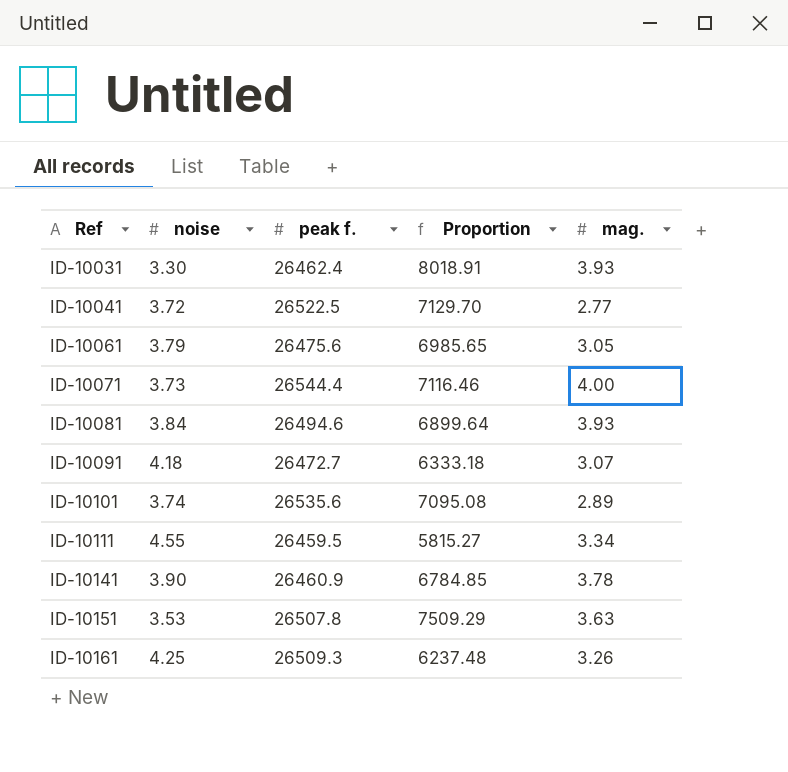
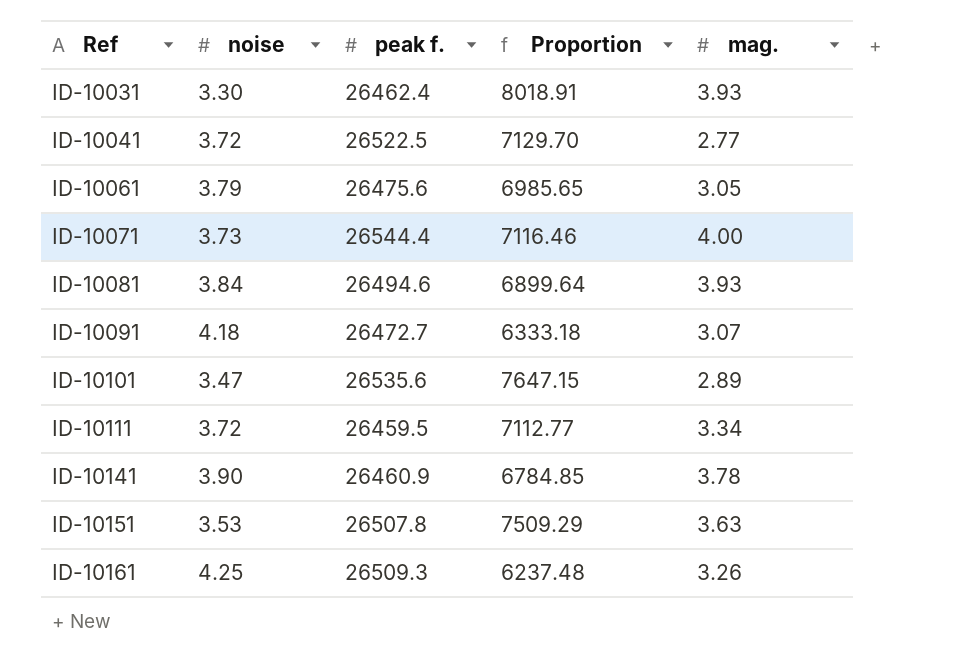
ID-10101 | noise: 3.74 -> 3.47
ID-10101 | Proportion: 7095.08 -> 7647.15
ID-10111 | noise: 4.55 -> 3.72
ID-10111 | Proportion: 5815.27 -> 7112.77

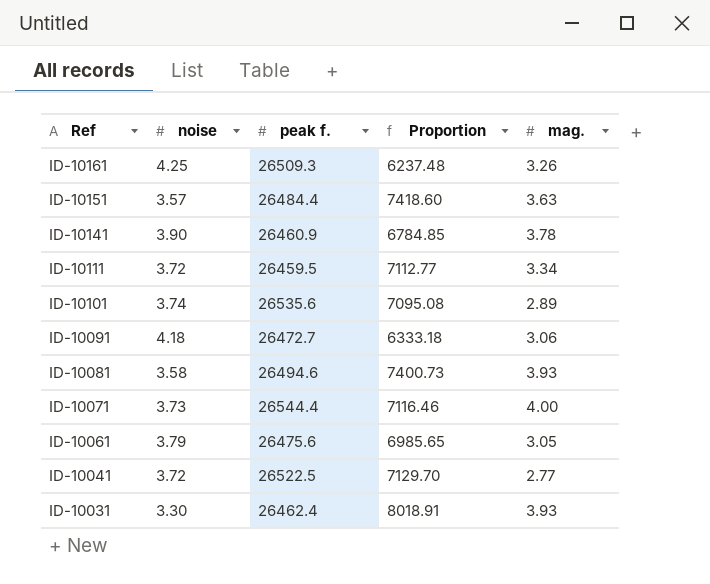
row order: Ref ascending -> Ref descending
ID-10151 | noise: 3.53 -> 3.57
ID-10151 | peak f.: 26507.8 -> 26484.4
ID-10151 | Proportion: 7509.29 -> 7418.60
ID-10101 | noise: 3.47 -> 3.74
ID-10101 | Proportion: 7647.15 -> 7095.08
ID-10091 | mag.: 3.07 -> 3.06
ID-10081 | noise: 3.84 -> 3.58
ID-10081 | Proportion: 6899.64 -> 7400.73

